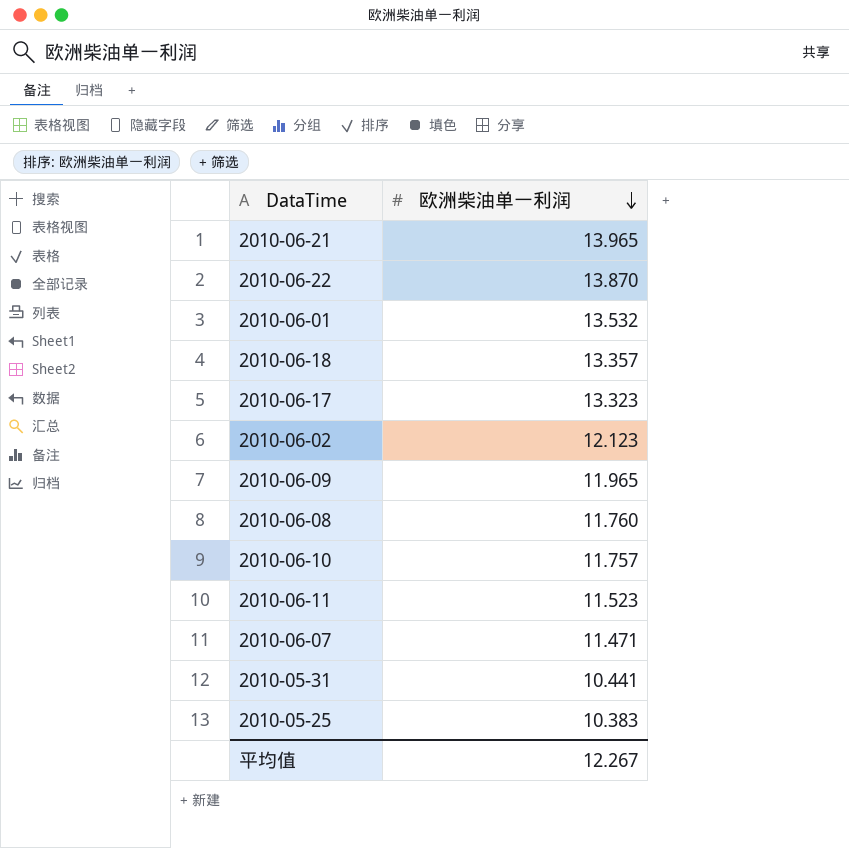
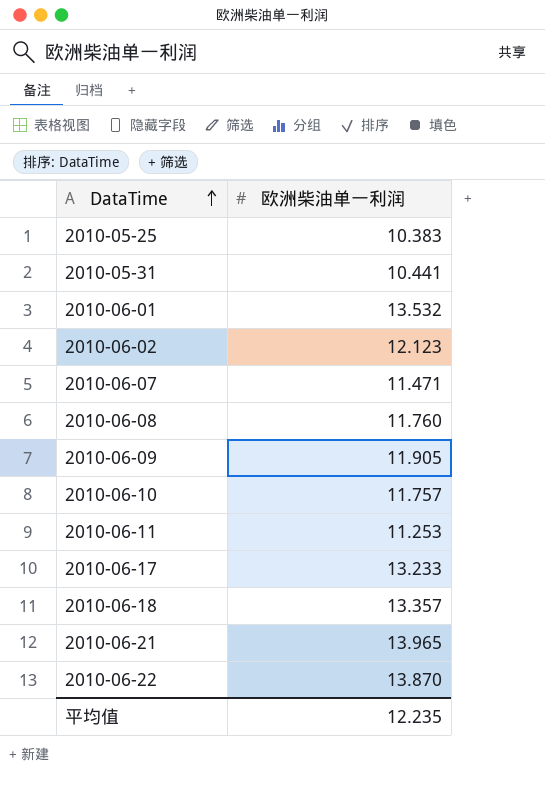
row order: 欧洲柴油单一利润 descending -> DataTime ascending
2010-06-09 | 欧洲柴油单一利润: 11.965 -> 11.905
2010-06-11 | 欧洲柴油单一利润: 11.523 -> 11.253
2010-06-17 | 欧洲柴油单一利润: 13.323 -> 13.233
平均值 | 欧洲柴油单一利润: 12.267 -> 12.235

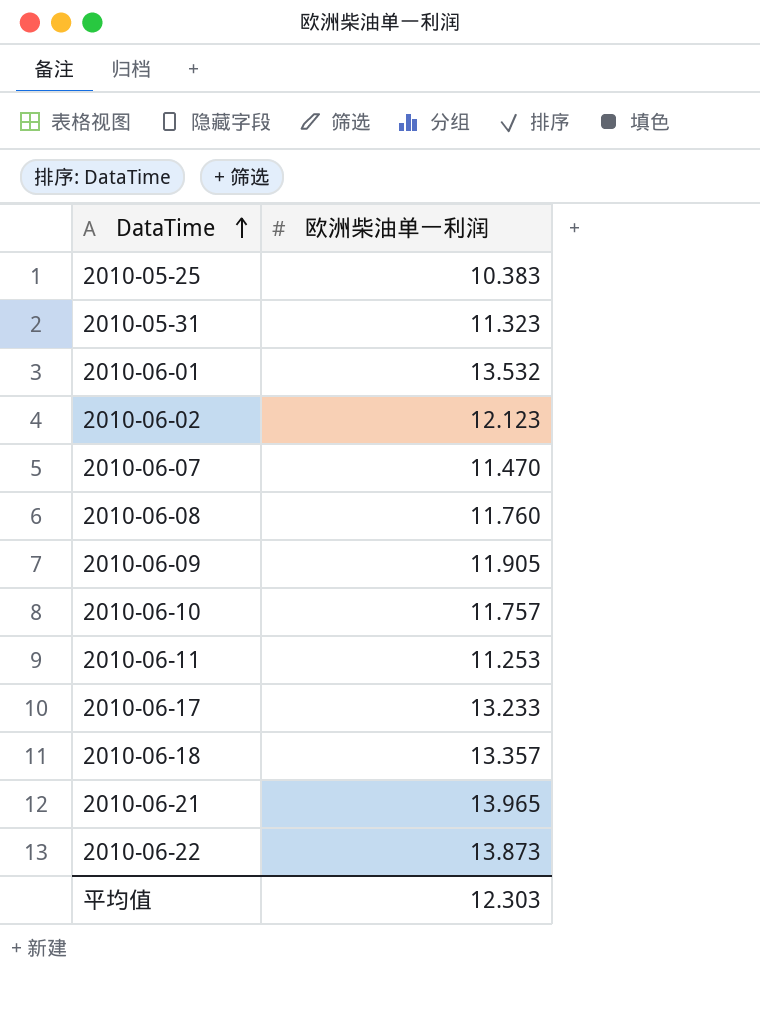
2010-05-31 | 欧洲柴油单一利润: 10.441 -> 11.323
2010-06-07 | 欧洲柴油单一利润: 11.471 -> 11.470
2010-06-22 | 欧洲柴油单一利润: 13.870 -> 13.873
平均值 | 欧洲柴油单一利润: 12.235 -> 12.303

